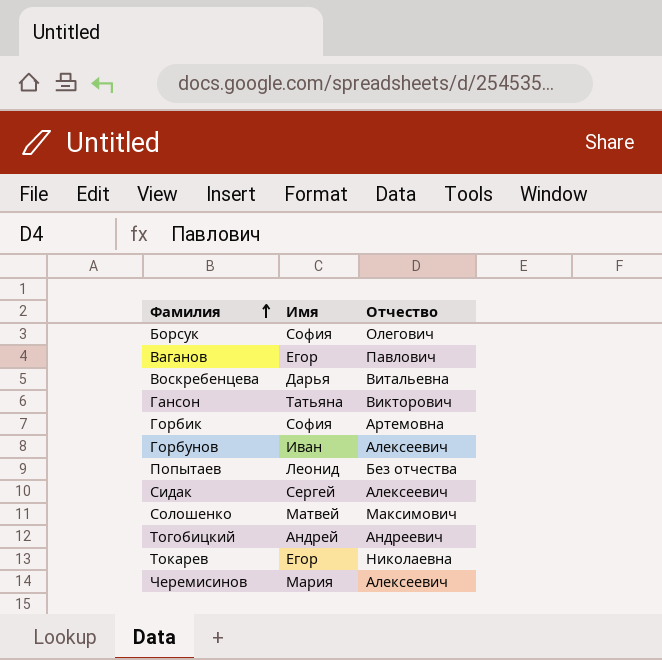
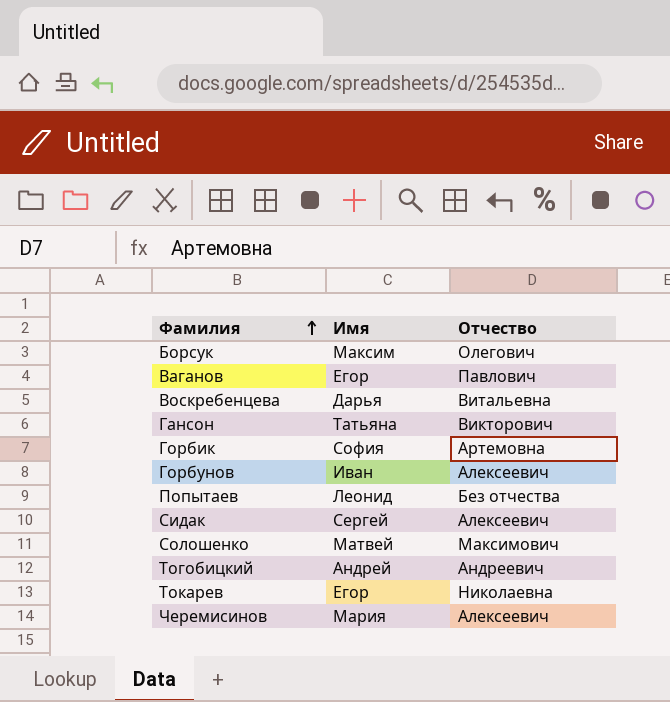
Борсук | Имя: София -> Максим

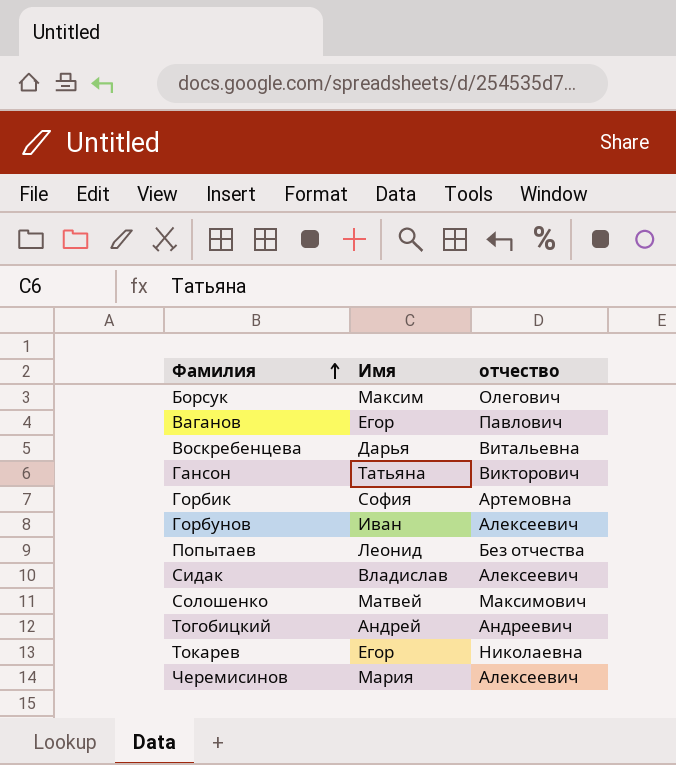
column name: Отчество -> отчество
Сидак | Имя: Сергей -> Владислав

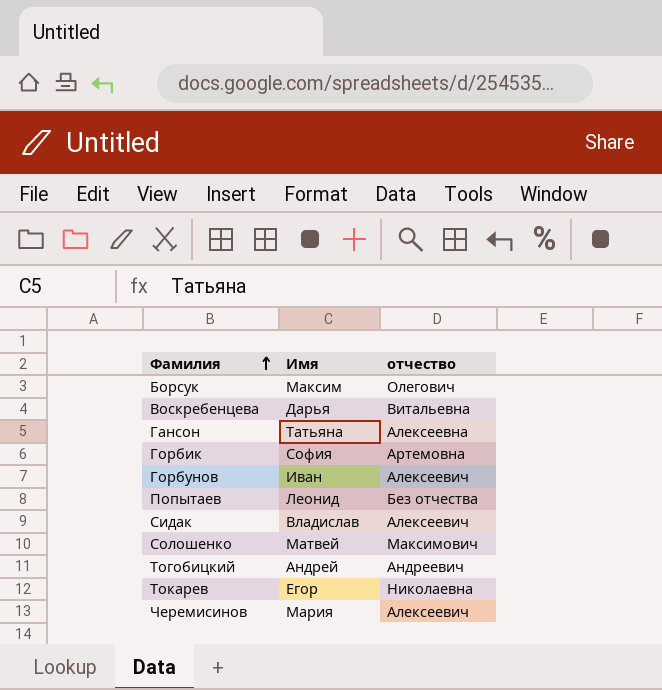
row Ваганов: Егор | Павлович -> none
Гансон | отчество: Викторович -> Алексеевна

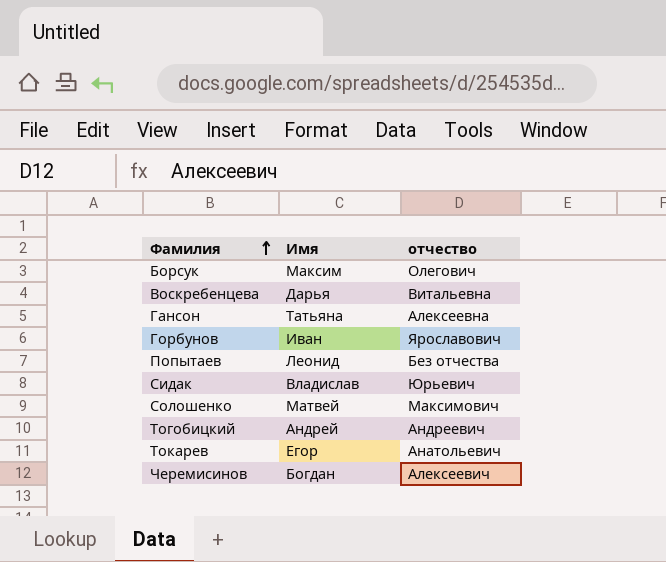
row Горбик: София | Артемовна -> none
Горбунов | отчество: Алексеевич -> Ярославович
Сидак | отчество: Алексеевич -> Юрьевич
Токарев | отчество: Николаевна -> Анатольевич
Черемисинов | Имя: Мария -> Богдан

